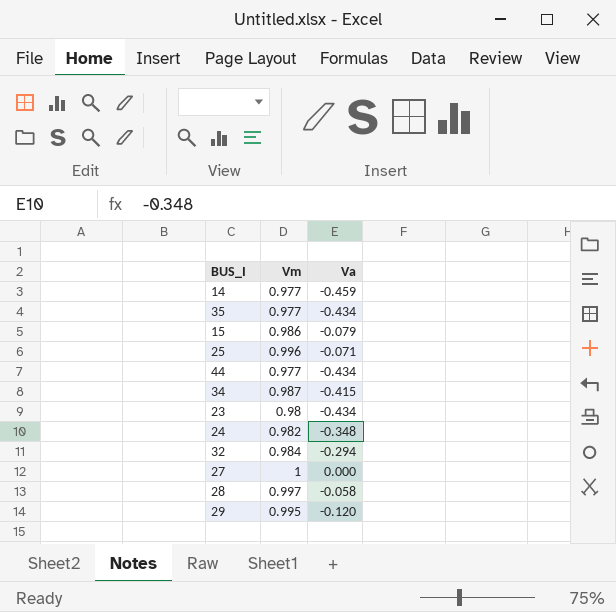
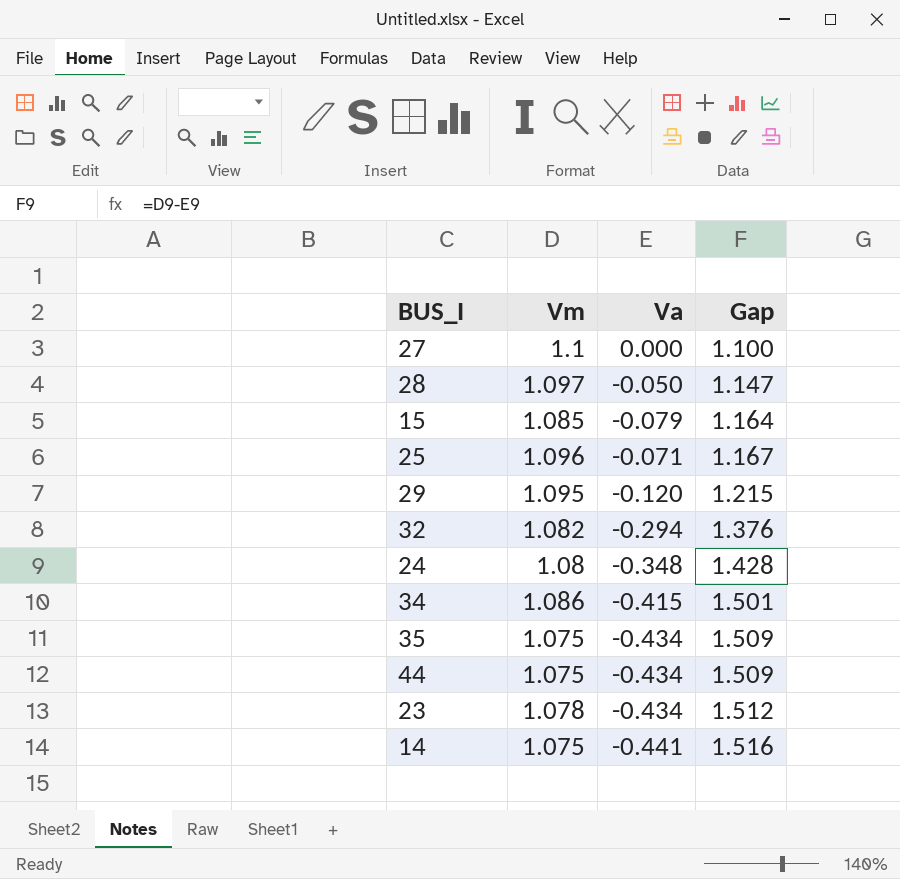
row order: none -> Gap ascending
column Gap | formula: none -> [Vm] - [Va]
27 | Vm: 1 -> 1.1
28 | Vm: 0.997 -> 1.097
28 | Va: -0.058 -> -0.050
15 | Vm: 0.986 -> 1.085
25 | Vm: 0.996 -> 1.096
29 | Vm: 0.995 -> 1.095
32 | Vm: 0.984 -> 1.082
24 | Vm: 0.982 -> 1.08
34 | Vm: 0.987 -> 1.086
35 | Vm: 0.977 -> 1.075
44 | Vm: 0.977 -> 1.075
23 | Vm: 0.98 -> 1.078
14 | Vm: 0.977 -> 1.075
14 | Va: -0.459 -> -0.441

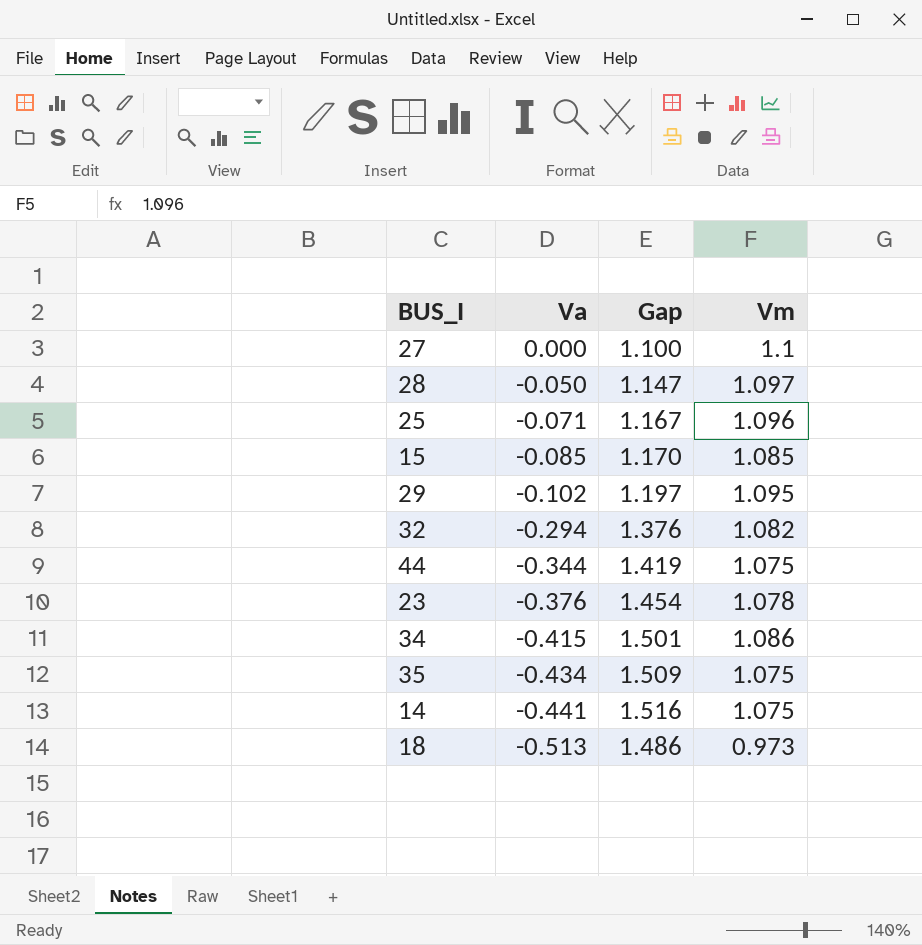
row order: Gap ascending -> Va descending
column Vm | position: 2 -> 4
row 24: 1.08 | -0.348 | 1.428 -> none
15 | Va: -0.079 -> -0.085
15 | Gap: 1.164 -> 1.170
29 | Va: -0.120 -> -0.102
29 | Gap: 1.215 -> 1.197
44 | Va: -0.434 -> -0.344
44 | Gap: 1.509 -> 1.419
23 | Va: -0.434 -> -0.376
23 | Gap: 1.512 -> 1.454
row 18: none -> -0.513 | 1.486 | 0.973

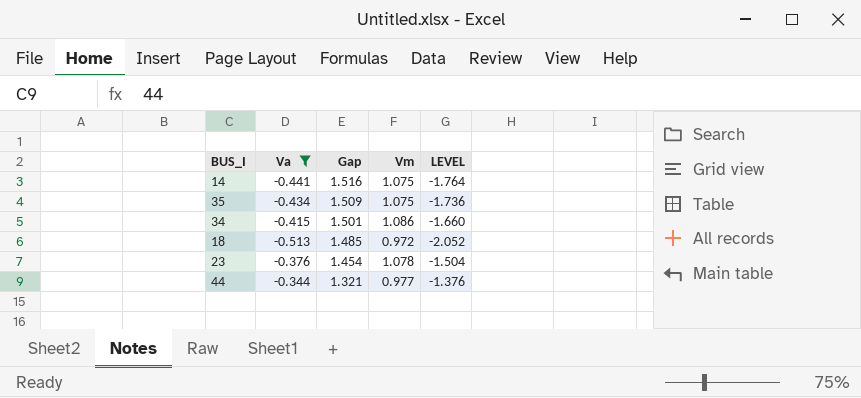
filter: none -> Va <= -0.344
row order: Va descending -> Gap descending
column LEVEL | formula: none -> [Va] * 4
18 | Gap: 1.486 -> 1.485
18 | Vm: 0.973 -> 0.972
44 | Gap: 1.419 -> 1.321
44 | Vm: 1.075 -> 0.977

